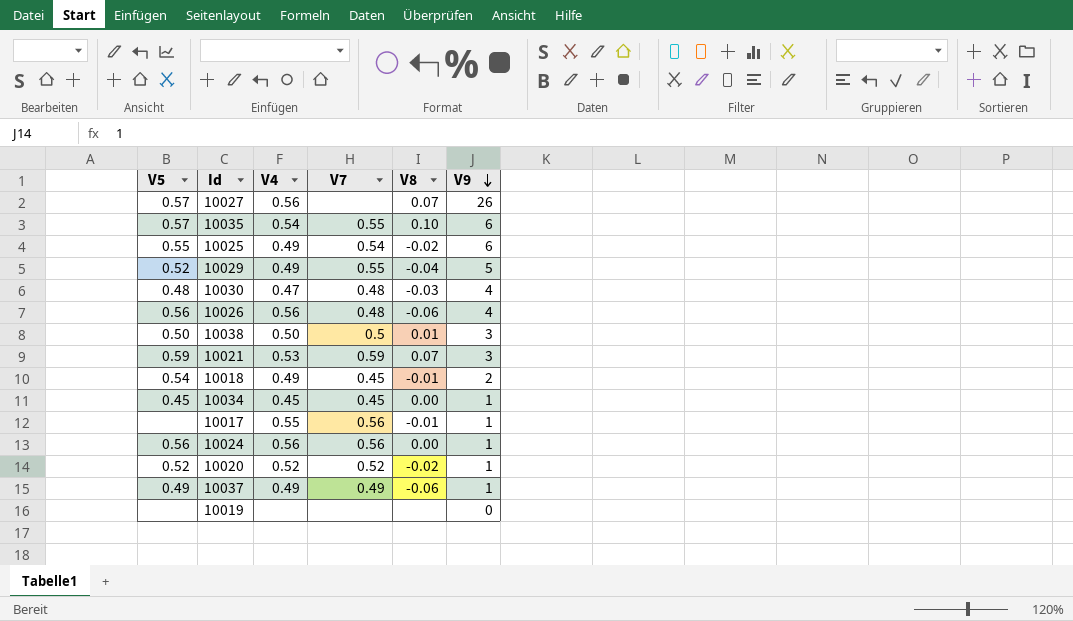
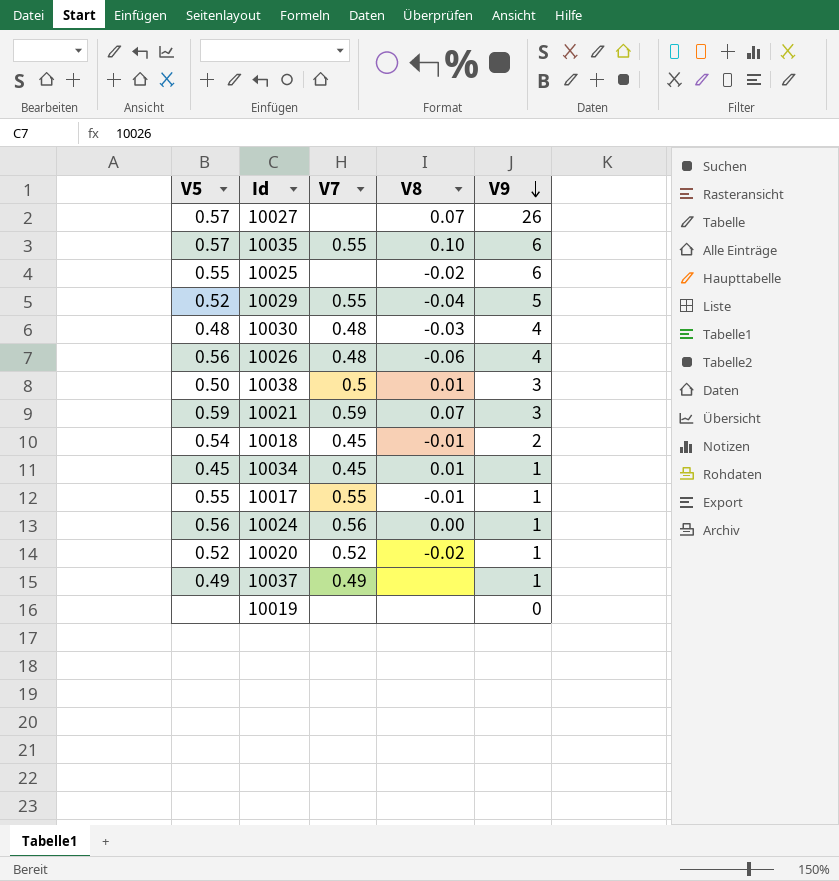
column V4 | position: 3 -> none
10025 | V7: 0.54 -> none
10034 | V8: 0.00 -> 0.01
10017 | V5: none -> 0.55
10017 | V7: 0.56 -> 0.55
10037 | V8: -0.06 -> none

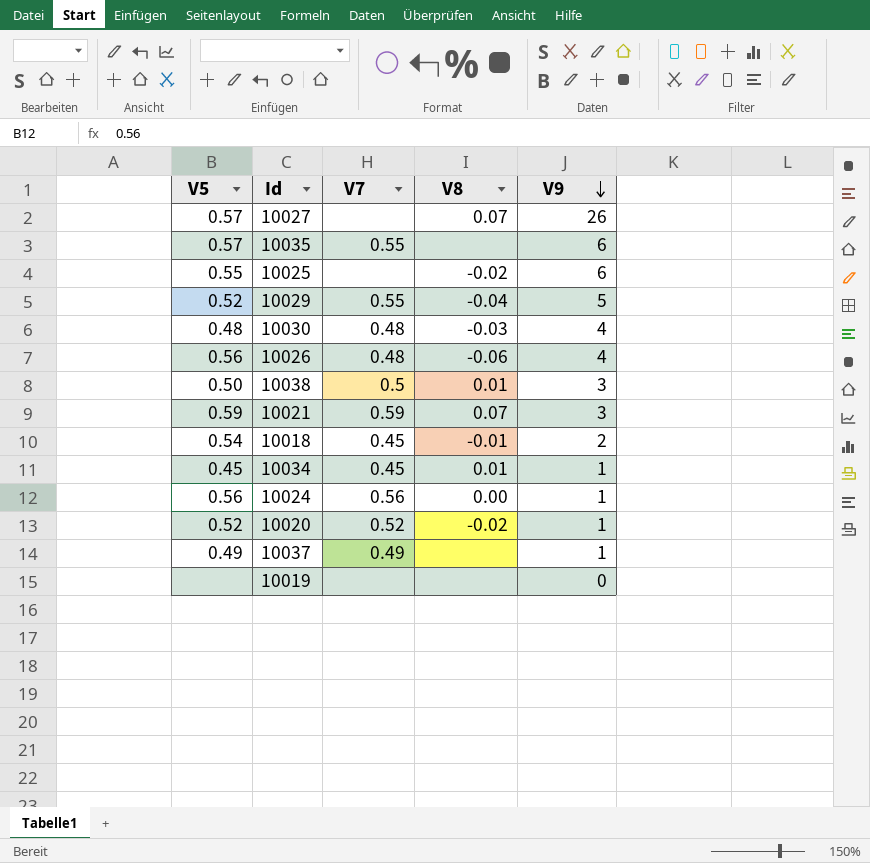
row 10017: 0.55 | 0.55 | -0.01 | 1 -> none
10035 | V8: 0.10 -> none

